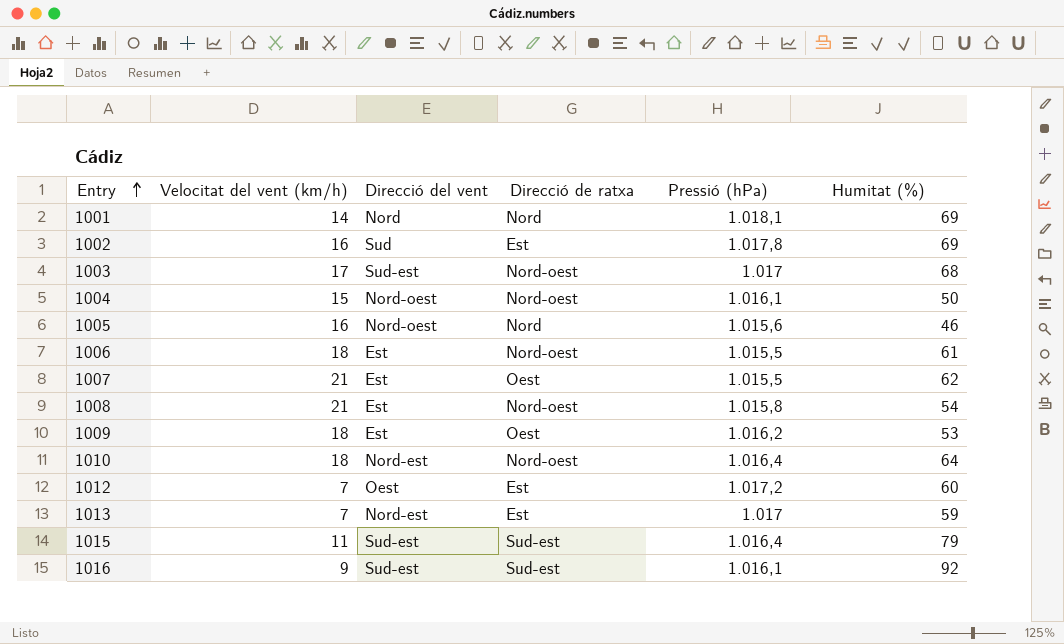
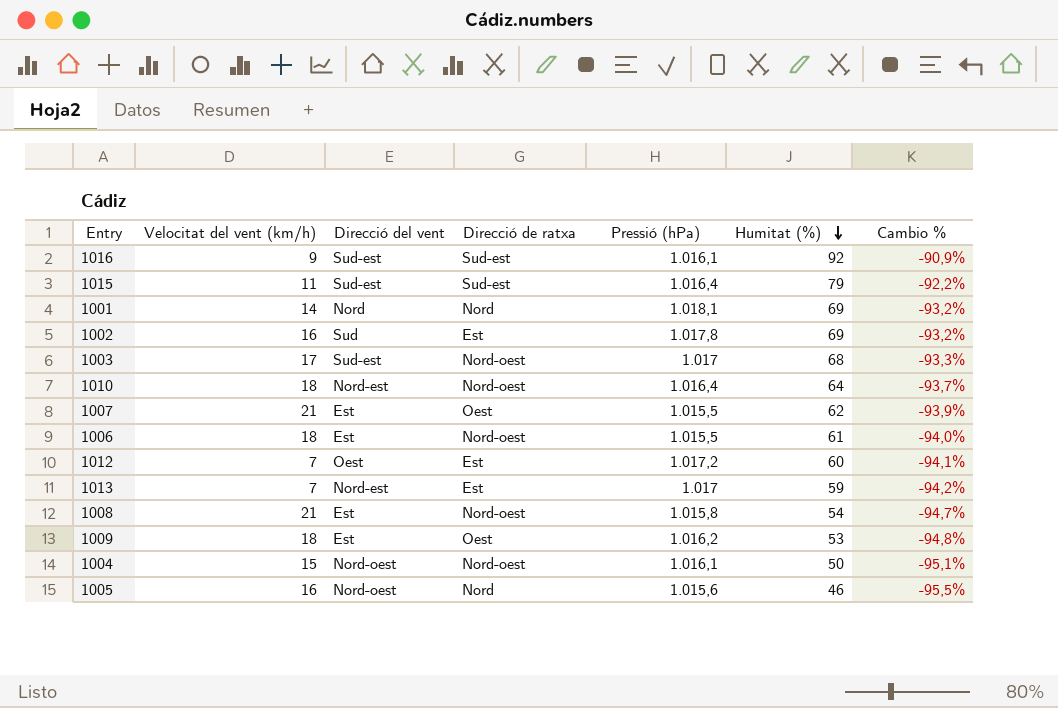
row order: Entry ascending -> Humitat (%) descending
column Cambio % | formula: none -> ([Humitat (%)] - [Pressió (hPa)]) / [Pressió (hPa)]

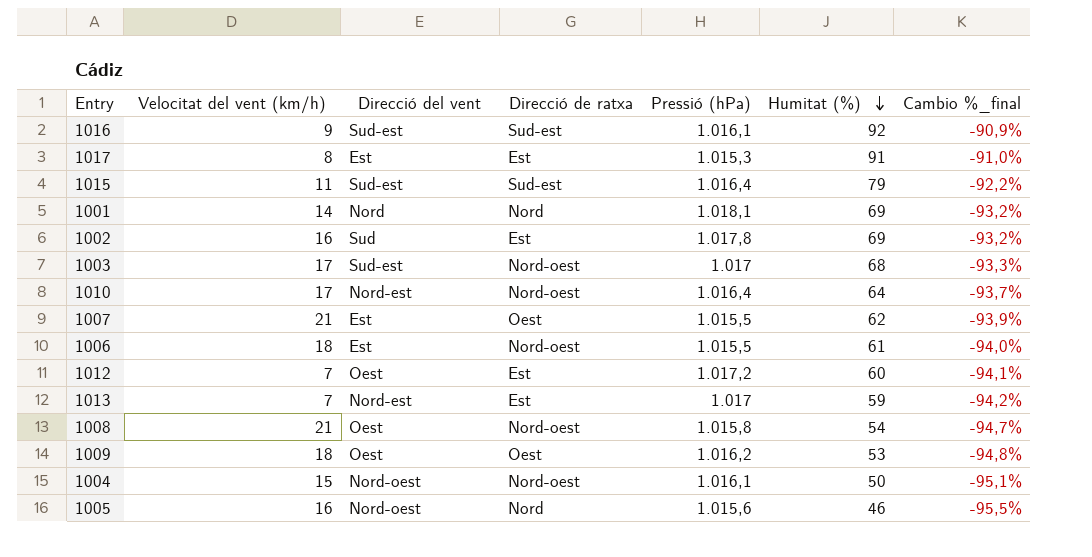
column name: Cambio % -> Cambio %_final
row 1017: none -> 8 | Est | Est | 1.015,3 | 91 | -91,0%
1010 | Velocitat del vent (km/h): 18 -> 17
1008 | Direcció del vent: Est -> Oest
1009 | Direcció del vent: Est -> Oest

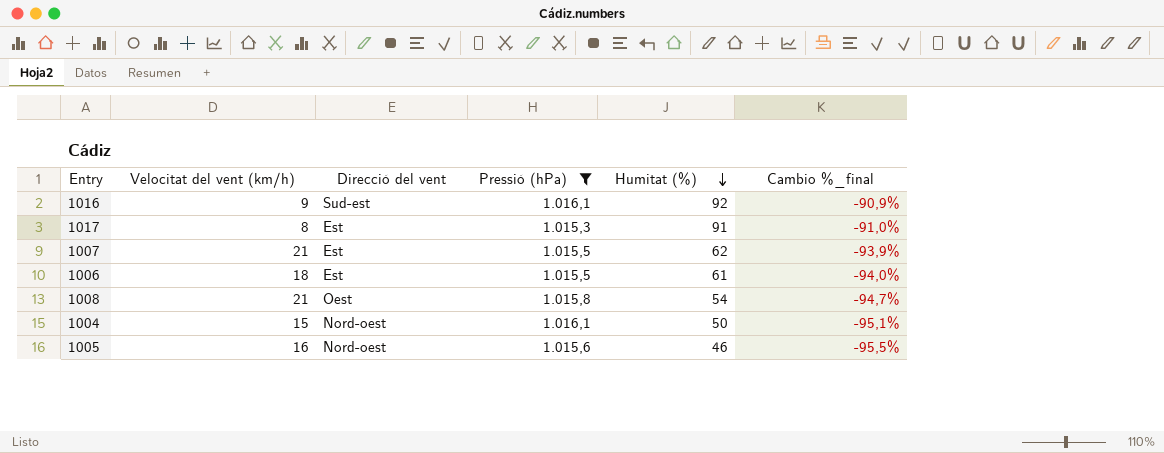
filter: none -> Pressió (hPa) <= 1.016,1
column Direcció de ratxa | position: 4 -> none

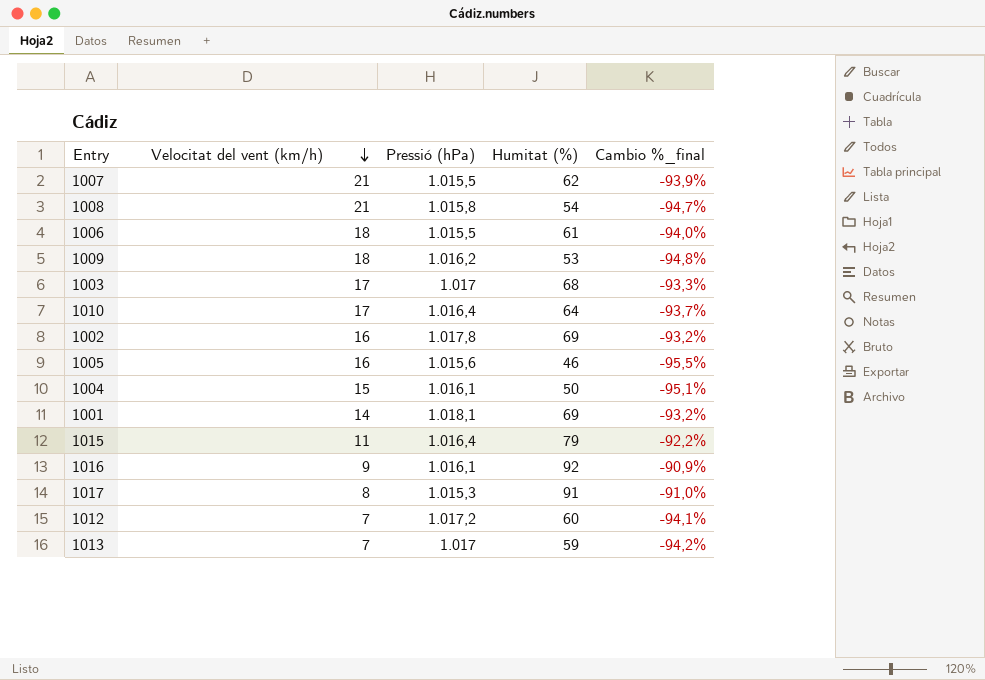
filter: Pressió (hPa) <= 1.016,1 -> none
row order: Humitat (%) descending -> Velocitat del vent (km/h) descending
column Direcció del vent | position: 3 -> none

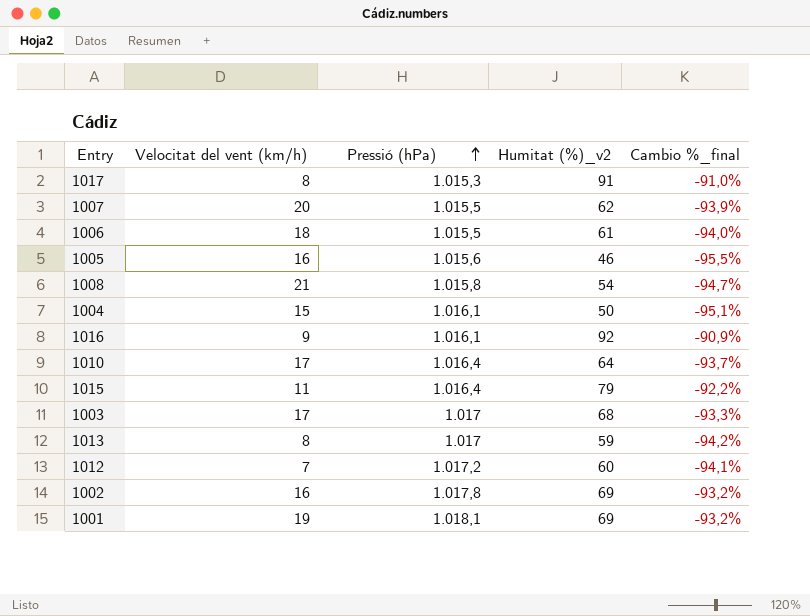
row order: Velocitat del vent (km/h) descending -> Pressió (hPa) ascending
column name: Humitat (%) -> Humitat (%)_v2
row 1009: 18 | 1.016,2 | 53 | -94,8% -> none
1007 | Velocitat del vent (km/h): 21 -> 20
1013 | Velocitat del vent (km/h): 7 -> 8
1001 | Velocitat del vent (km/h): 14 -> 19

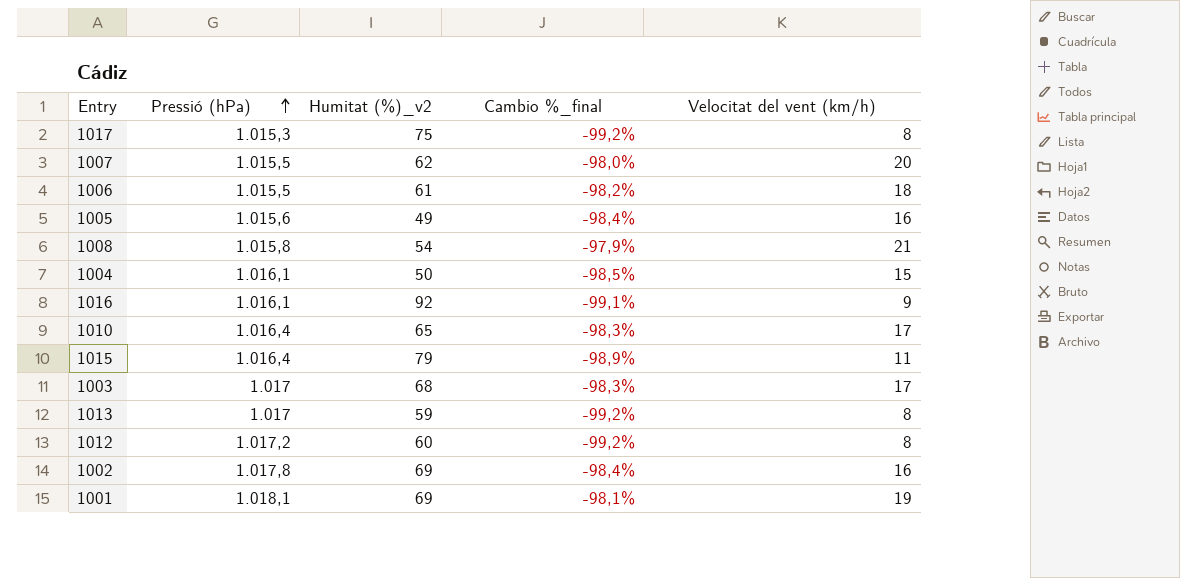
column Cambio %_final | formula: ([Humitat (%)_v2] - [Pressió (hPa)]) / [Pressió (hPa)] -> ([Velocitat del vent (km/h)] - [Pressió (hPa)]) / [Pressió (hPa)]
column Velocitat del vent (km/h) | position: 2 -> 5
1017 | Humitat (%)_v2: 91 -> 75
1005 | Humitat (%)_v2: 46 -> 49
1010 | Humitat (%)_v2: 64 -> 65
1012 | Velocitat del vent (km/h): 7 -> 8

